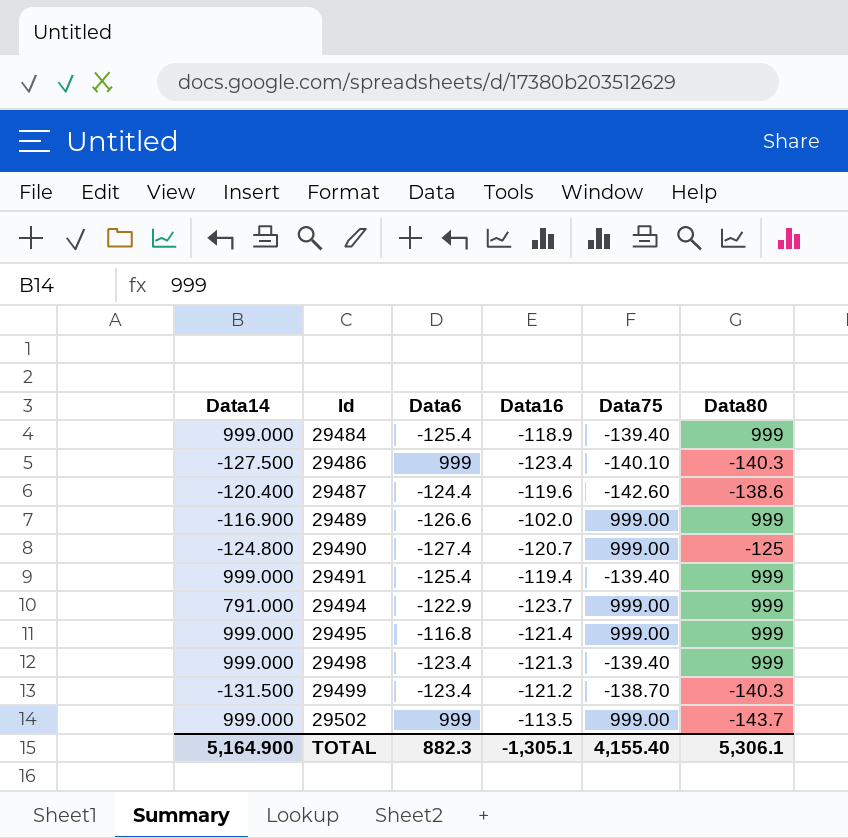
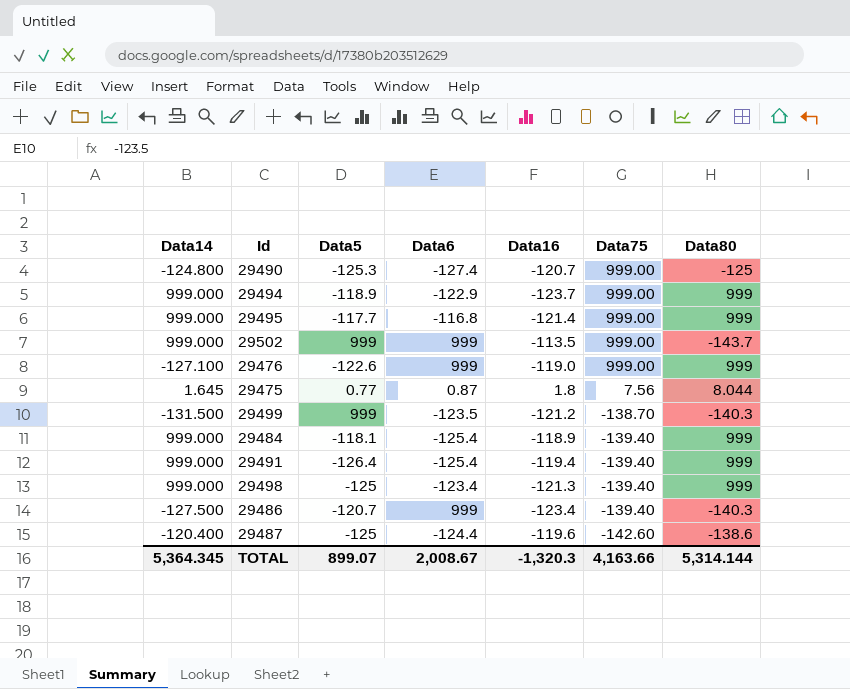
row order: Id ascending -> Data75 descending
column Data5 | position: none -> 3
row 29489: -116.900 | -126.6 | -102.0 | 999.00 | 999 -> none
29494 | Data14: 791.000 -> 999.000
row 29476: none -> -127.100 | -122.6 | 999 | -119.0 | 999.00 | 999
row 29475: none -> 1.645 | 0.77 | 0.87 | 1.8 | 7.56 | 8.044
29499 | Data6: -123.4 -> -123.5
29486 | Data75: -140.10 -> -139.40
TOTAL | Data14: 5,164.900 -> 5,364.345
TOTAL | Data6: 882.3 -> 2,008.67
TOTAL | Data16: -1,305.1 -> -1,320.3
TOTAL | Data75: 4,155.40 -> 4,163.66
TOTAL | Data80: 5,306.1 -> 5,314.144

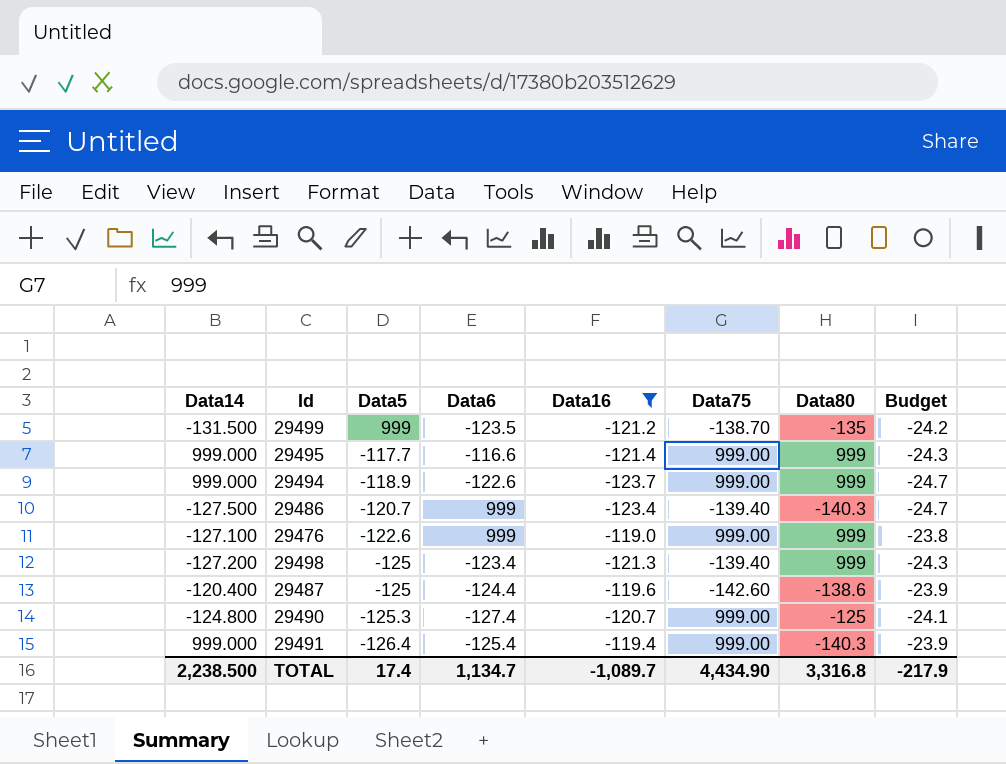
filter: none -> Data16 <= -119.0
row order: Data75 descending -> Data5 descending
column Budget | formula: none -> [Data16] * 0.2
29499 | Data80: -140.3 -> -135
29495 | Data6: -116.8 -> -116.6
29494 | Data6: -122.9 -> -122.6
29498 | Data14: 999.000 -> -127.200
29491 | Data75: -139.40 -> 999.00
29491 | Data80: 999 -> -140.3
TOTAL | Data14: 5,364.345 -> 2,238.500
TOTAL | Data5: 899.07 -> 17.4
TOTAL | Data6: 2,008.67 -> 1,134.7
TOTAL | Data16: -1,320.3 -> -1,089.7
TOTAL | Data75: 4,163.66 -> 4,434.90
TOTAL | Data80: 5,314.144 -> 3,316.8

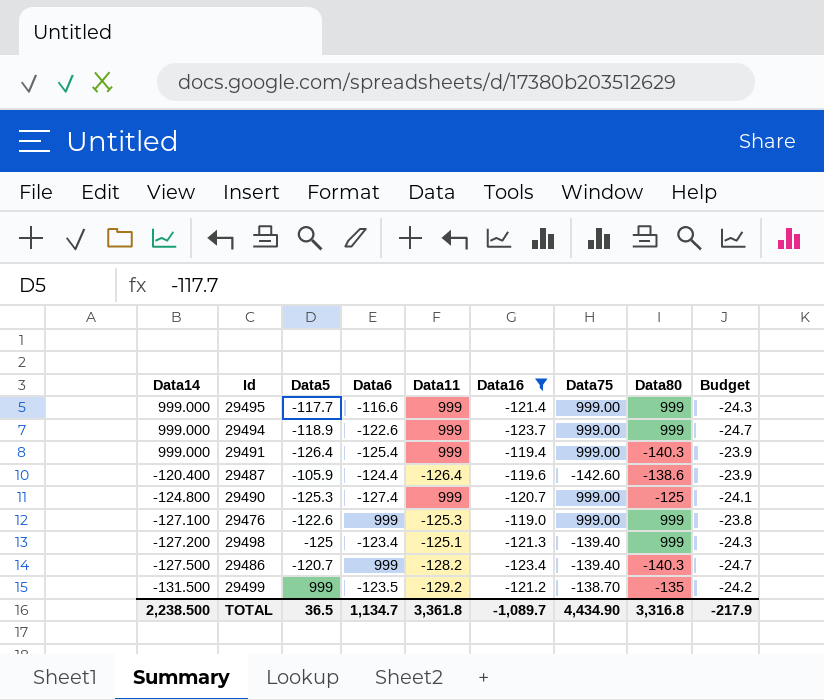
row order: Data5 descending -> Data14 descending
column Data11 | position: none -> 5
29487 | Data5: -125 -> -105.9
TOTAL | Data5: 17.4 -> 36.5

